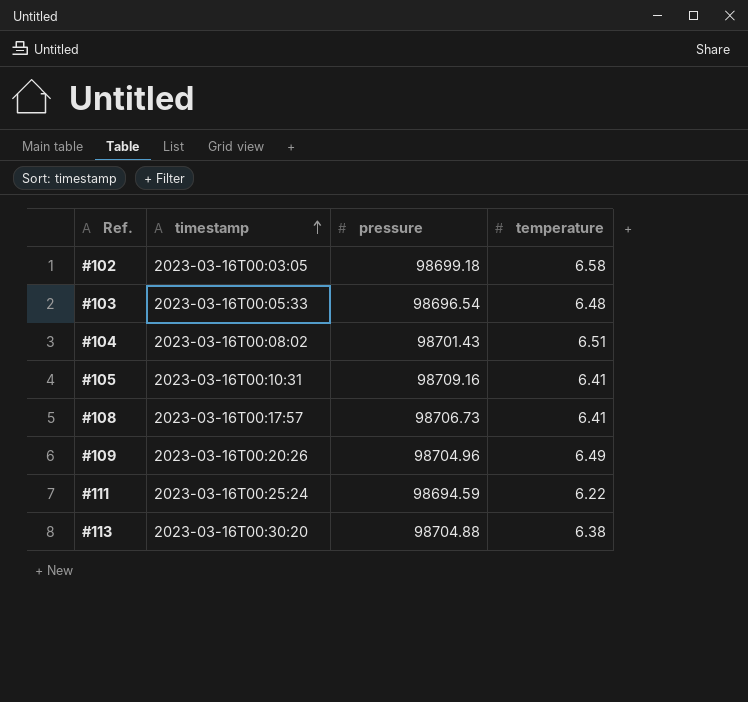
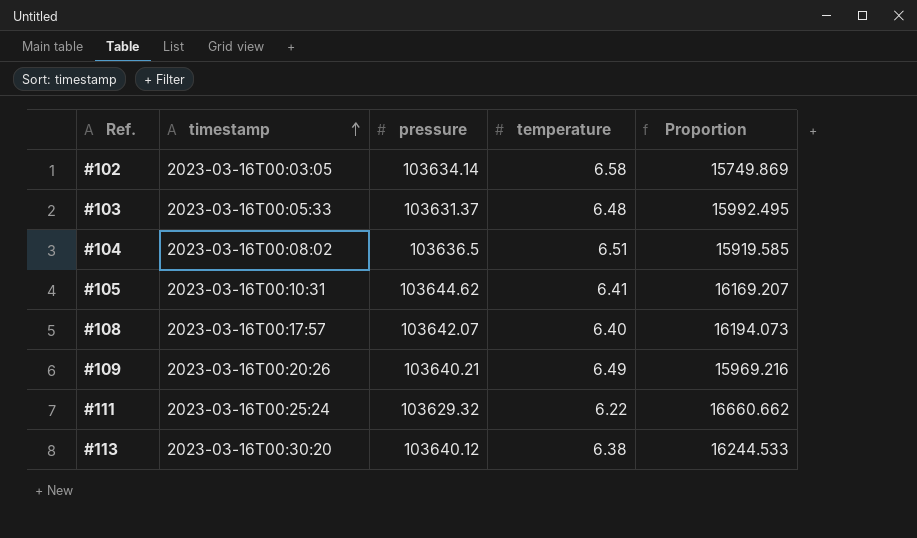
column Proportion | formula: none -> [pressure] / [temperature]
#102 | pressure: 98699.18 -> 103634.14
#103 | pressure: 98696.54 -> 103631.37
#104 | pressure: 98701.43 -> 103636.5
#105 | pressure: 98709.16 -> 103644.62
#108 | pressure: 98706.73 -> 103642.07
#108 | temperature: 6.41 -> 6.40
#109 | pressure: 98704.96 -> 103640.21
#111 | pressure: 98694.59 -> 103629.32
#113 | pressure: 98704.88 -> 103640.12

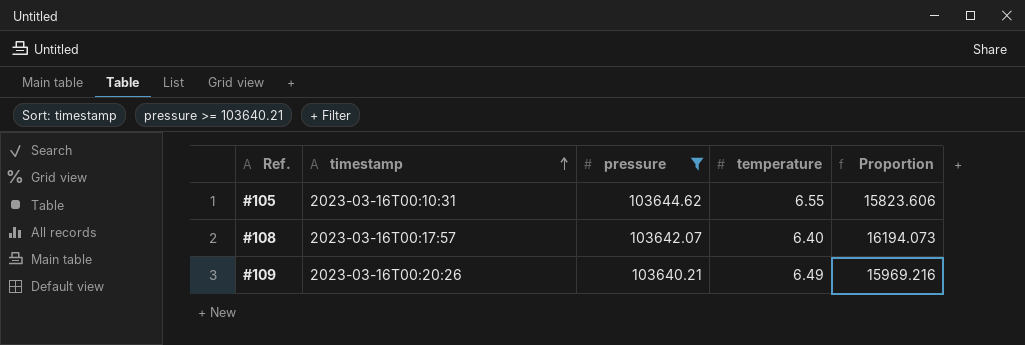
filter: none -> pressure >= 103640.21
#105 | temperature: 6.41 -> 6.55
#105 | Proportion: 16169.207 -> 15823.606

